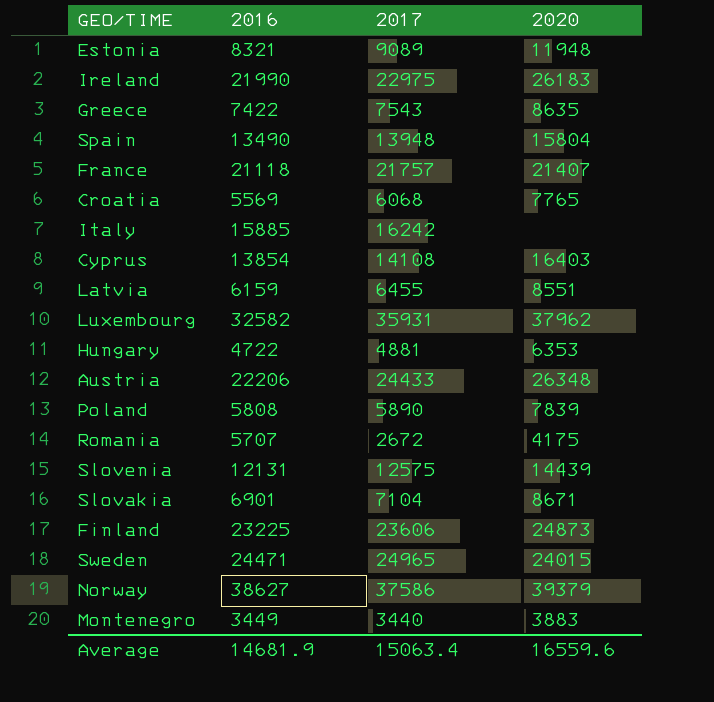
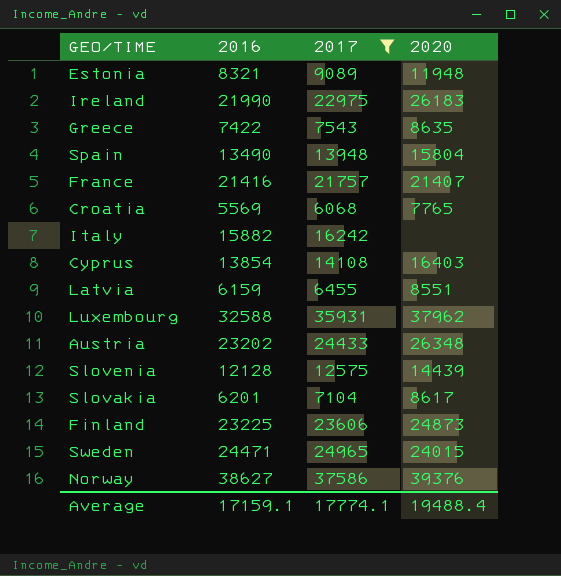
filter: none -> 2017 >= 6068
France | 2016: 21118 -> 21416
Italy | 2016: 15885 -> 15882
Luxembourg | 2016: 32582 -> 32588
Austria | 2016: 22206 -> 23202
Slovenia | 2016: 12131 -> 12128
Slovakia | 2016: 6901 -> 6201
Slovakia | 2020: 8671 -> 8617
Norway | 2020: 39379 -> 39376
Average | 2016: 14681.9 -> 17159.1
Average | 2017: 15063.4 -> 17774.1
Average | 2020: 16559.6 -> 19488.4

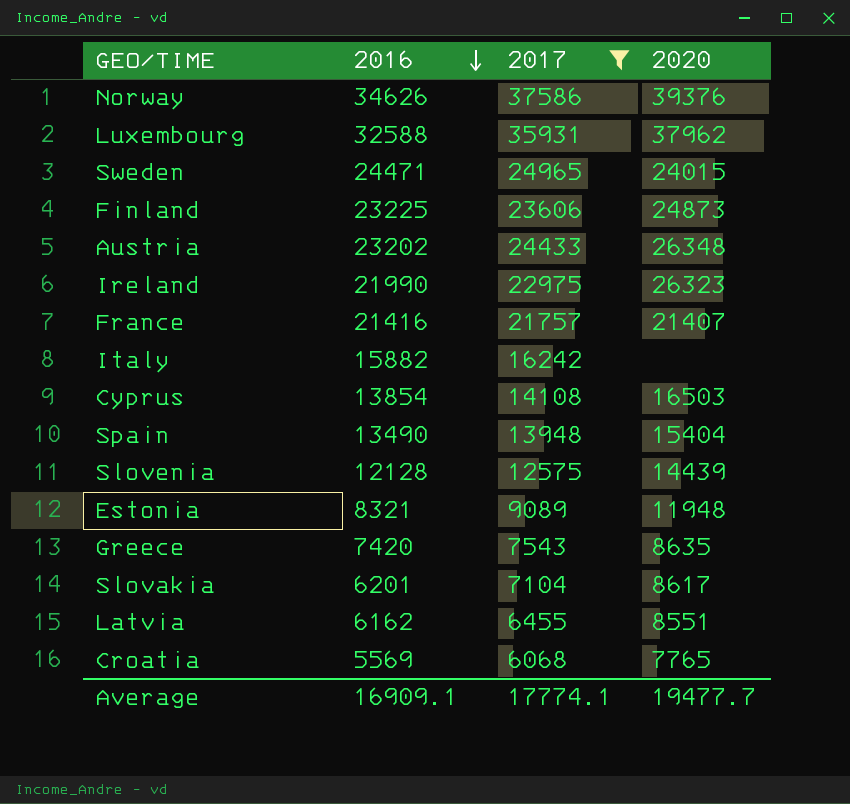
row order: none -> 2016 descending
Norway | 2016: 38627 -> 34626
Ireland | 2020: 26183 -> 26323
Cyprus | 2020: 16403 -> 16503
Spain | 2020: 15804 -> 15404
Greece | 2016: 7422 -> 7420
Latvia | 2016: 6159 -> 6162
Average | 2016: 17159.1 -> 16909.1
Average | 2020: 19488.4 -> 19477.7

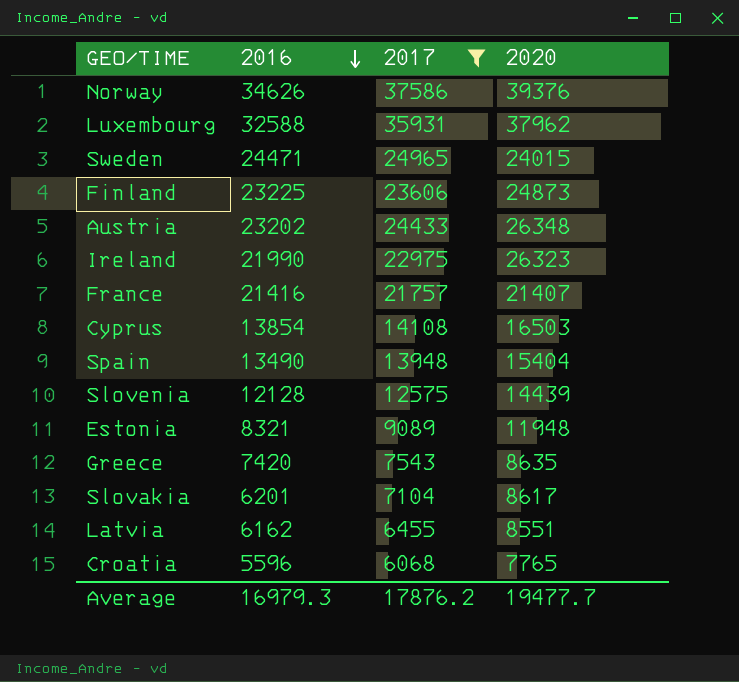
row Italy: 15882 | 16242 | none -> none
Croatia | 2016: 5569 -> 5596
Average | 2016: 16909.1 -> 16979.3
Average | 2017: 17774.1 -> 17876.2

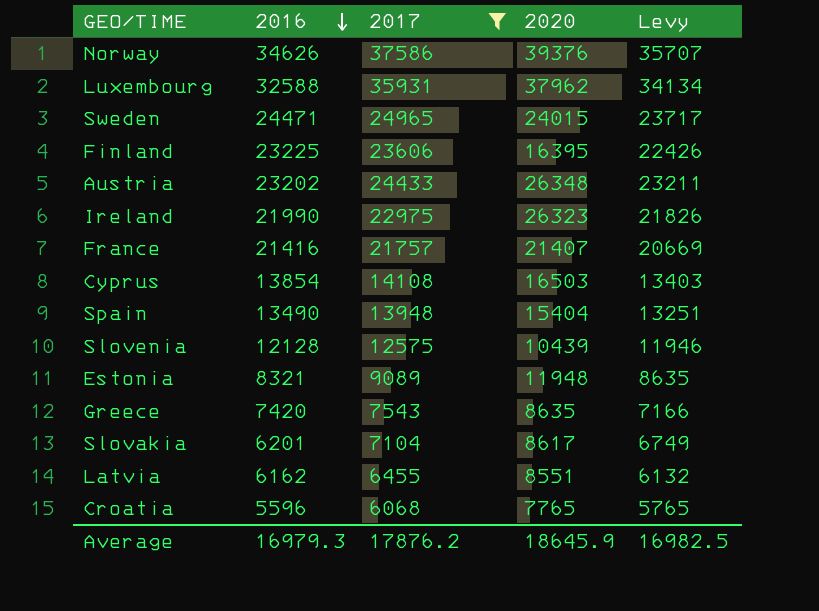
column Levy | formula: none -> [2017] * 0.95
Finland | 2020: 24873 -> 16395
Slovenia | 2020: 14439 -> 10439
Average | 2020: 19477.7 -> 18645.9

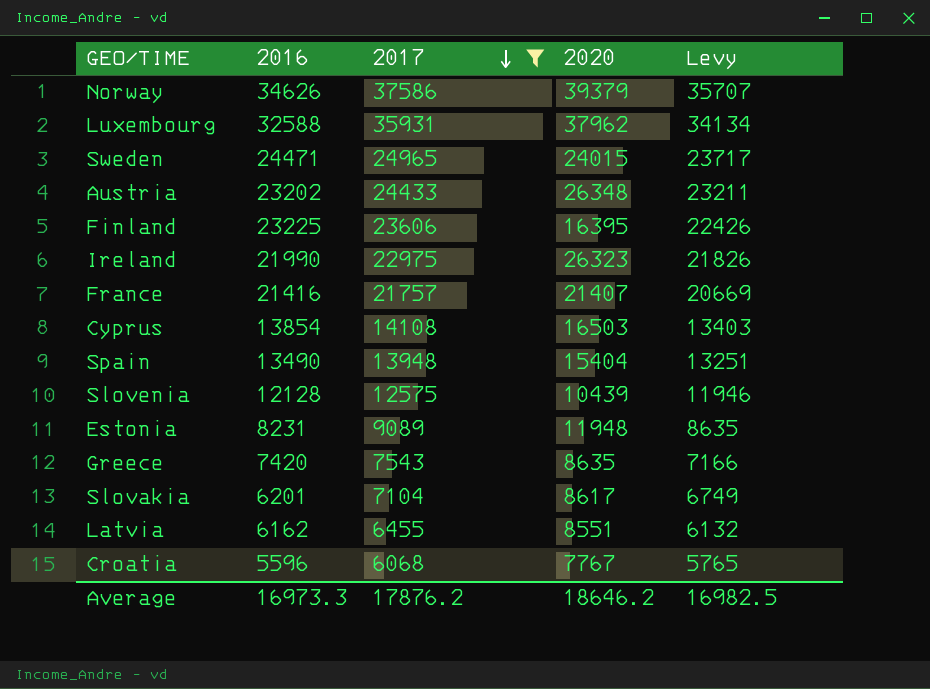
row order: 2016 descending -> 2017 descending
Norway | 2020: 39376 -> 39379
Estonia | 2016: 8321 -> 8231
Croatia | 2020: 7765 -> 7767
Average | 2016: 16979.3 -> 16973.3
Average | 2020: 18645.9 -> 18646.2

